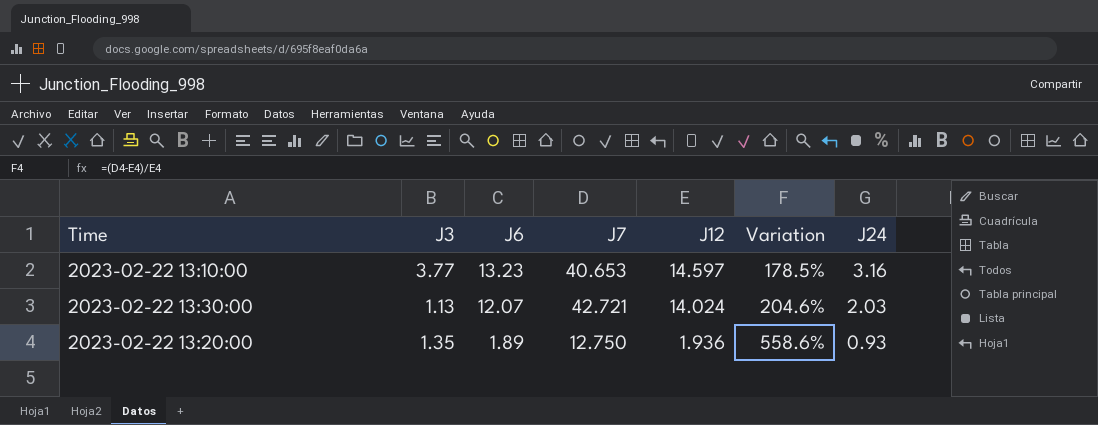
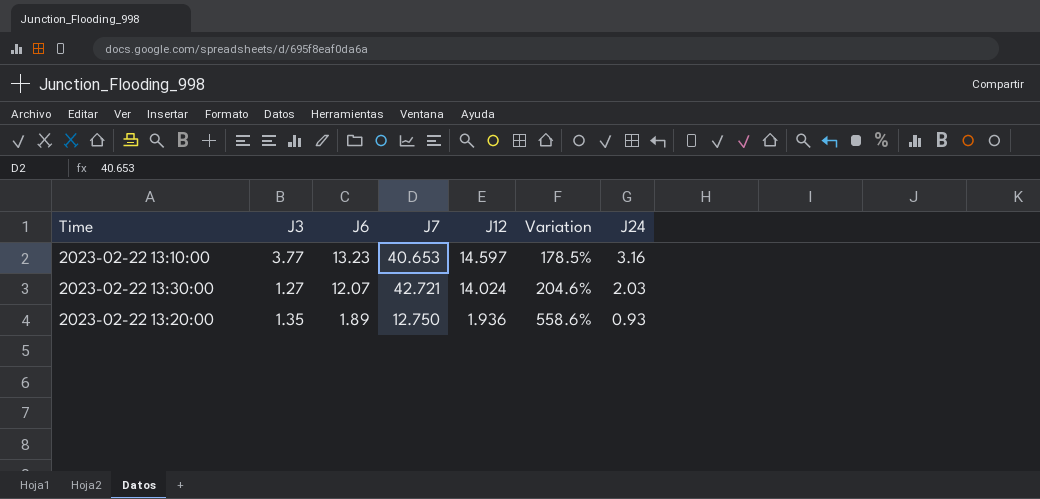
2023-02-22 13:30:00 | J3: 1.13 -> 1.27

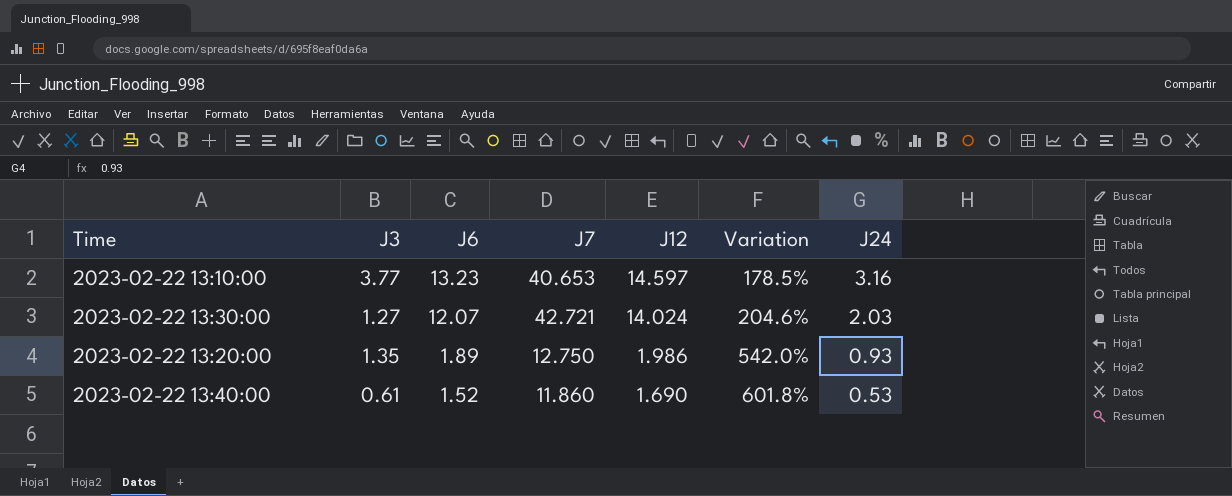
2023-02-22 13:20:00 | J12: 1.936 -> 1.986
2023-02-22 13:20:00 | Variation: 558.6% -> 542.0%
row 2023-02-22 13:40:00: none -> 0.61 | 1.52 | 11.860 | 1.690 | 601.8% | 0.53

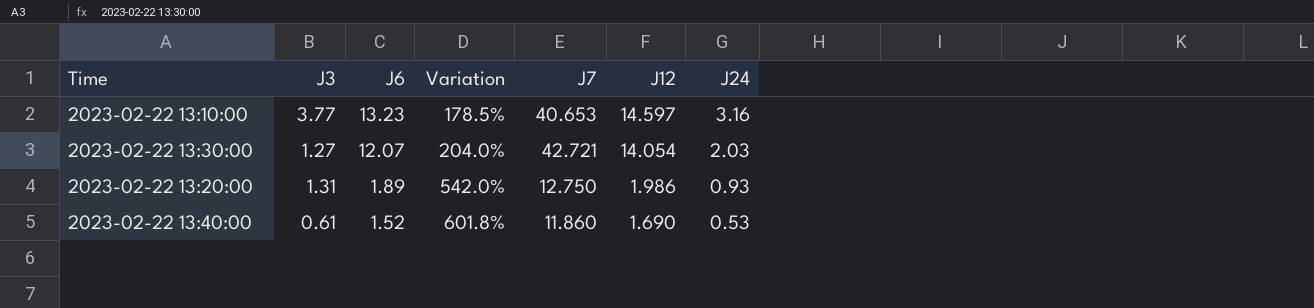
column Variation | position: 6 -> 4
2023-02-22 13:30:00 | Variation: 204.6% -> 204.0%
2023-02-22 13:30:00 | J12: 14.024 -> 14.054
2023-02-22 13:20:00 | J3: 1.35 -> 1.31

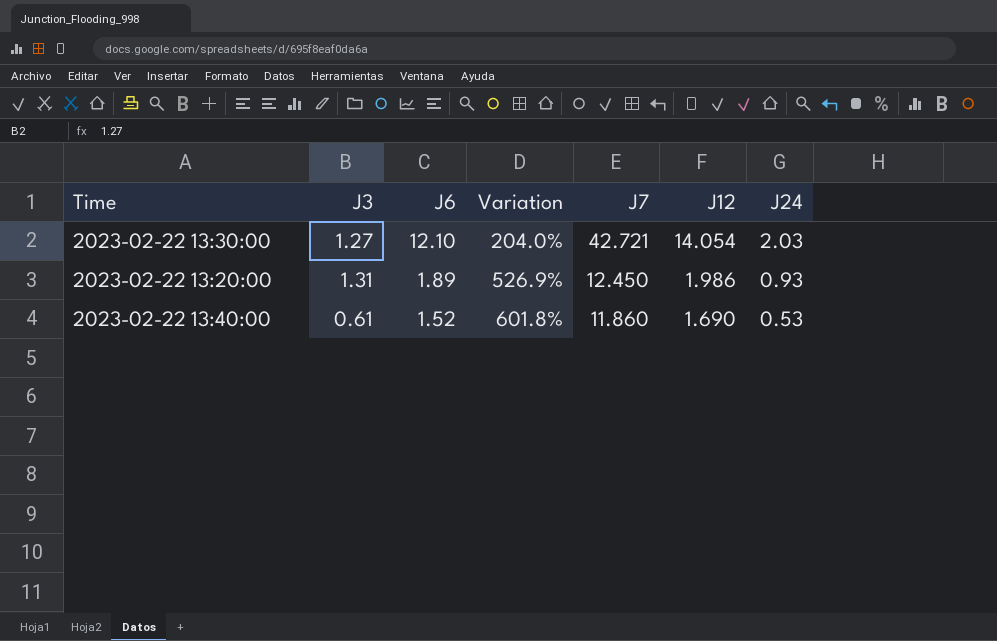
row 2023-02-22 13:10:00: 3.77 | 13.23 | 178.5% | 40.653 | 14.597 | 3.16 -> none
2023-02-22 13:30:00 | J6: 12.07 -> 12.10
2023-02-22 13:20:00 | Variation: 542.0% -> 526.9%
2023-02-22 13:20:00 | J7: 12.750 -> 12.450

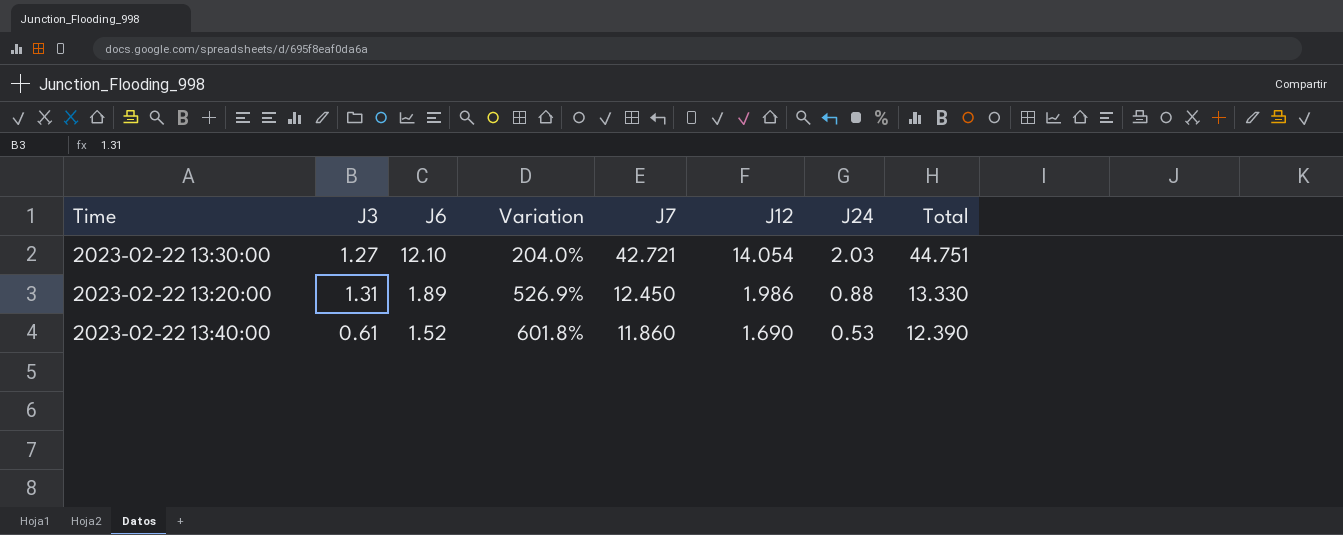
column Total | formula: none -> [J7] + [J24]
2023-02-22 13:20:00 | J24: 0.93 -> 0.88

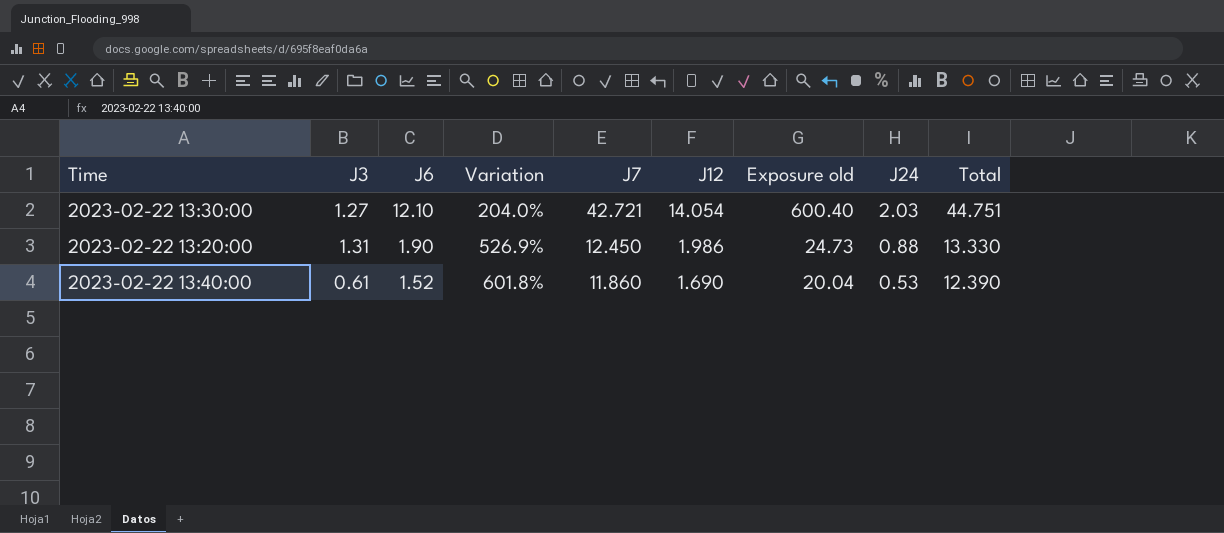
column Exposure old | formula: none -> [J7] * [J12]
2023-02-22 13:20:00 | J6: 1.89 -> 1.90

